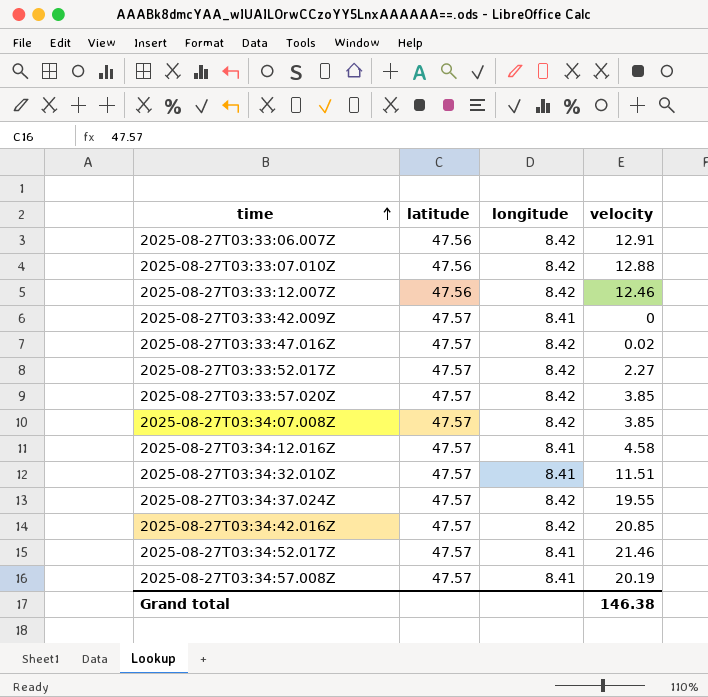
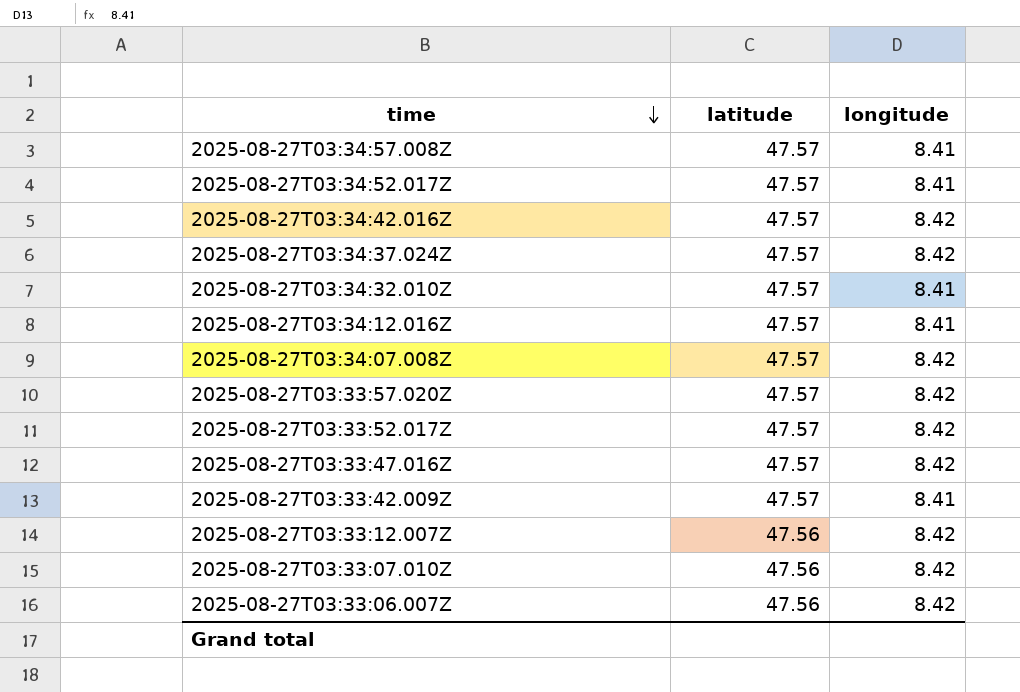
row order: time ascending -> time descending
column velocity | position: 4 -> none

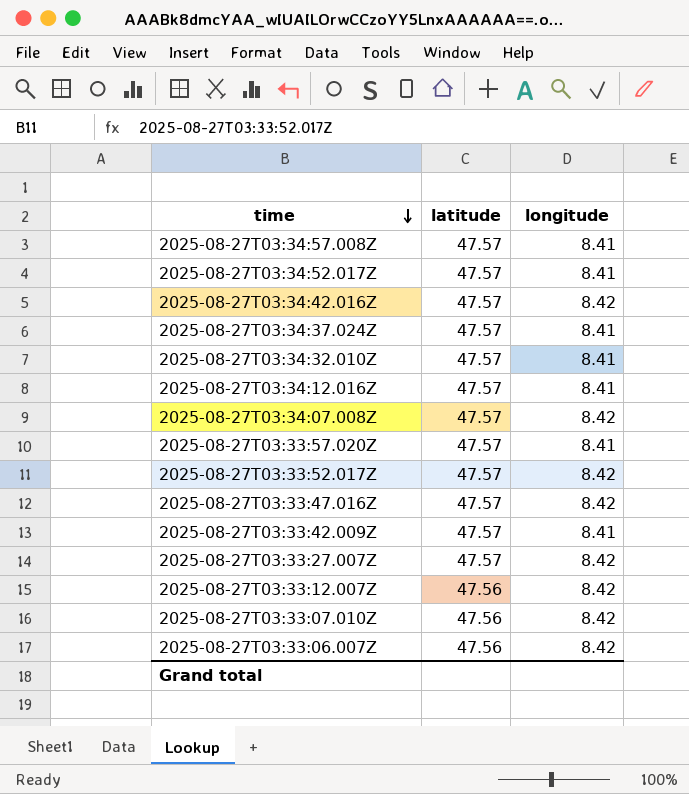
2025-08-27T03:34:37.024Z | longitude: 8.42 -> 8.41
2025-08-27T03:33:57.020Z | longitude: 8.42 -> 8.41
row 2025-08-27T03:33:27.007Z: none -> 47.57 | 8.42

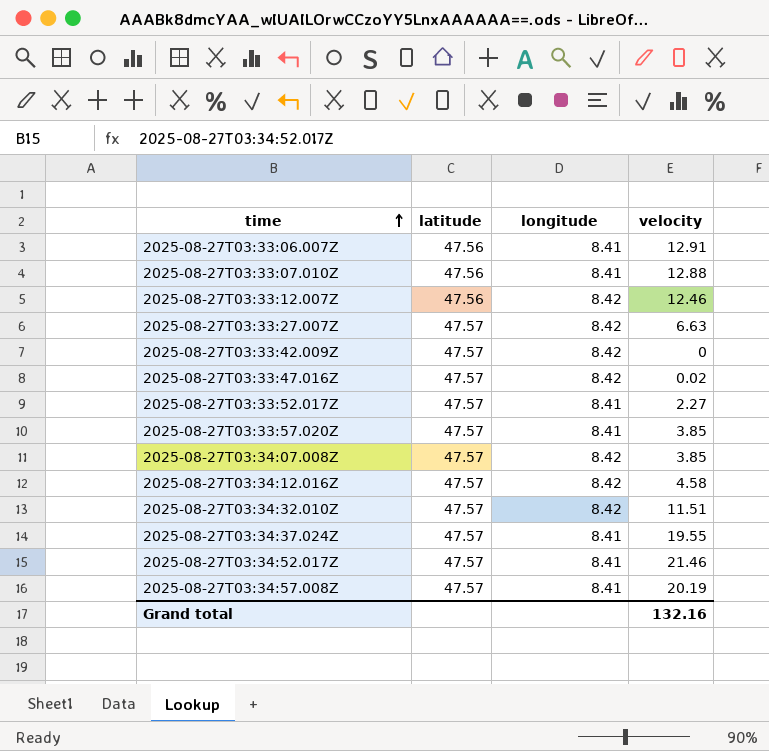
row order: time descending -> time ascending
column velocity | position: none -> 4
row 2025-08-27T03:34:42.016Z: 47.57 | 8.42 -> none
2025-08-27T03:33:06.007Z | longitude: 8.42 -> 8.41
2025-08-27T03:33:07.010Z | longitude: 8.42 -> 8.41
2025-08-27T03:33:42.009Z | longitude: 8.41 -> 8.42
2025-08-27T03:33:52.017Z | longitude: 8.42 -> 8.41
2025-08-27T03:34:12.016Z | longitude: 8.41 -> 8.42
2025-08-27T03:34:32.010Z | longitude: 8.41 -> 8.42

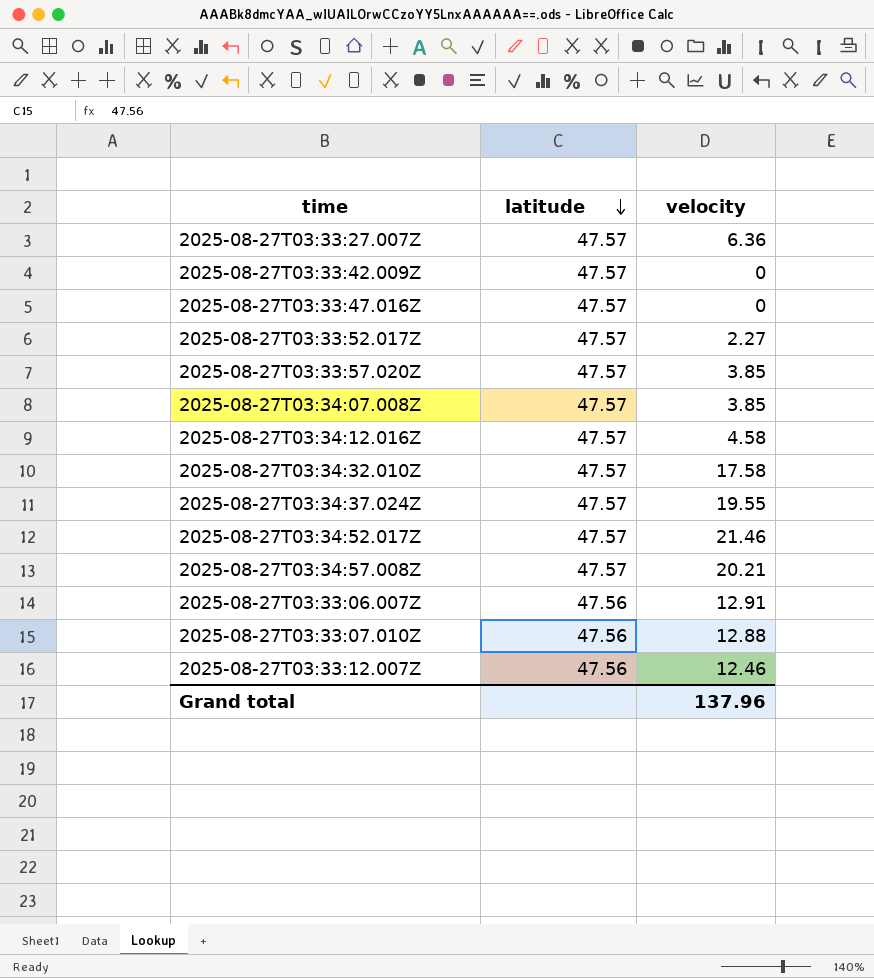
row order: time ascending -> latitude descending
column longitude | position: 3 -> none
2025-08-27T03:33:27.007Z | velocity: 6.63 -> 6.36
2025-08-27T03:33:47.016Z | velocity: 0.02 -> 0
2025-08-27T03:34:32.010Z | velocity: 11.51 -> 17.58
2025-08-27T03:34:57.008Z | velocity: 20.19 -> 20.21
Grand total | velocity: 132.16 -> 137.96

